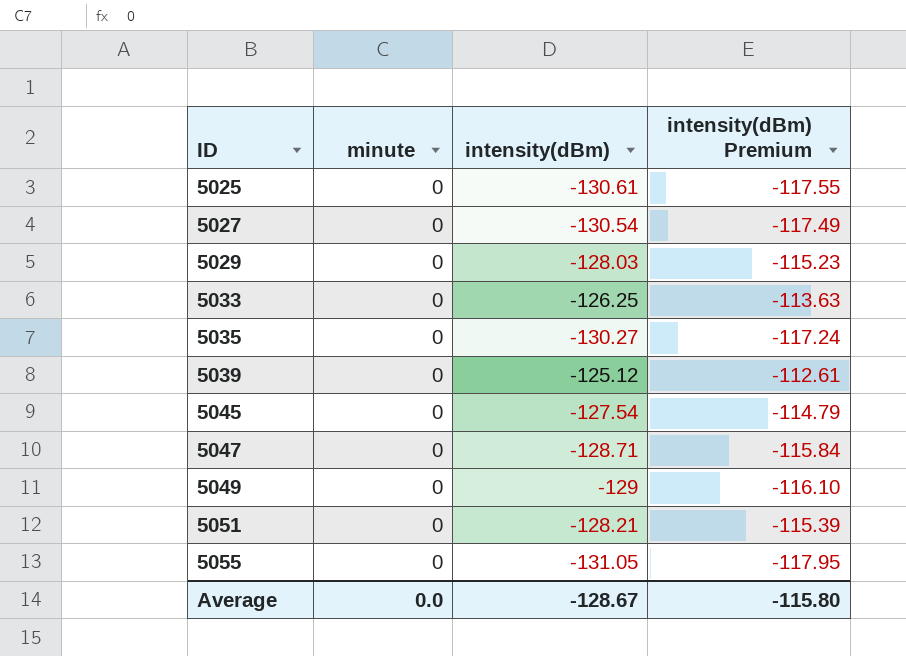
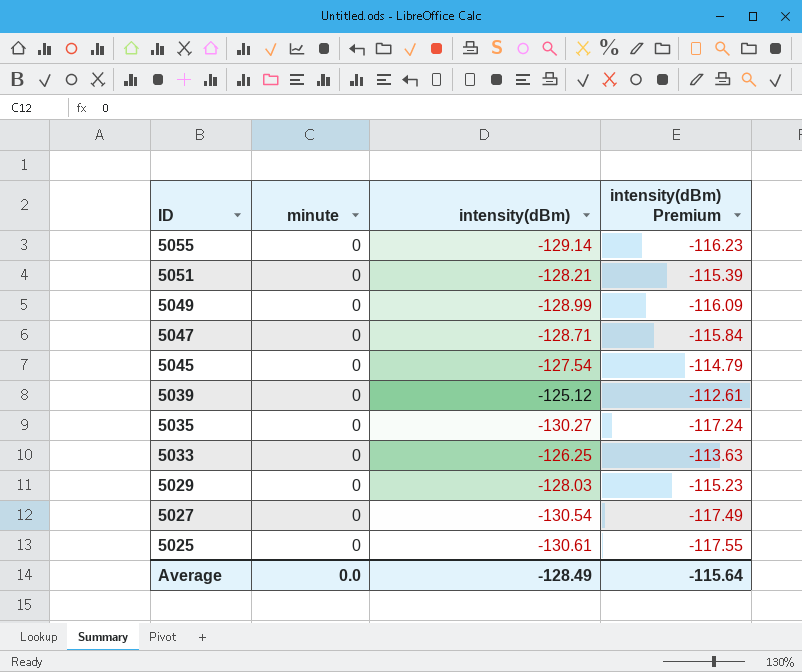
row order: ID ascending -> ID descending
5055 | intensity(dBm): -131.05 -> -129.14
5055 | intensity(dBm) Premium: -117.95 -> -116.23
5049 | intensity(dBm): -129 -> -128.99
5049 | intensity(dBm) Premium: -116.10 -> -116.09
Average | intensity(dBm): -128.67 -> -128.49
Average | intensity(dBm) Premium: -115.80 -> -115.64

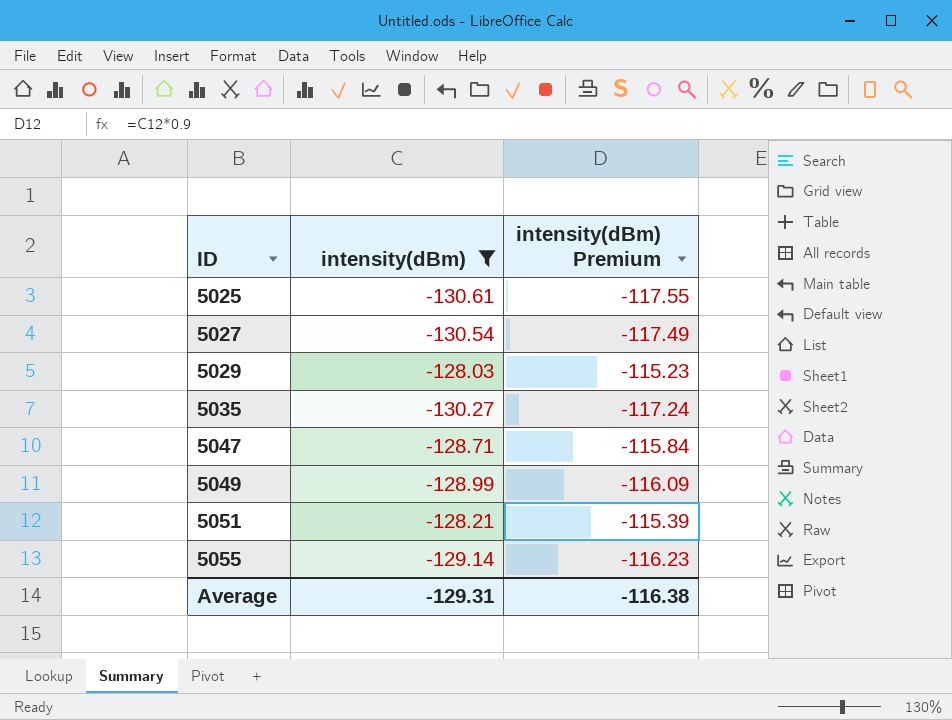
filter: none -> intensity(dBm) <= -128.03
row order: ID descending -> ID ascending
column minute | position: 2 -> none
Average | intensity(dBm): -128.49 -> -129.31
Average | intensity(dBm) Premium: -115.64 -> -116.38

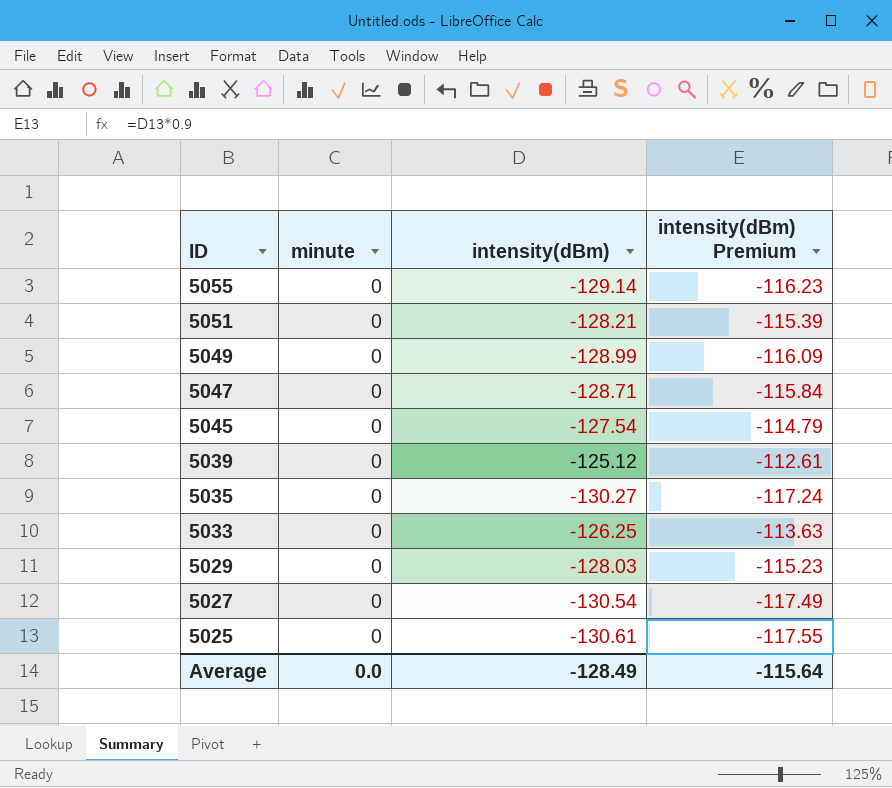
filter: intensity(dBm) <= -128.03 -> none
row order: ID ascending -> ID descending
column minute | position: none -> 2
Average | intensity(dBm): -129.31 -> -128.49
Average | intensity(dBm) Premium: -116.38 -> -115.64

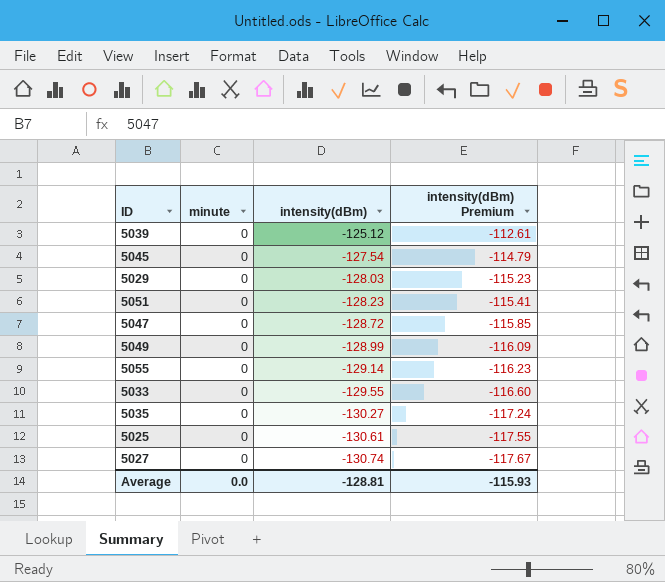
row order: ID descending -> intensity(dBm) descending
5051 | intensity(dBm): -128.21 -> -128.23
5051 | intensity(dBm) Premium: -115.39 -> -115.41
5047 | intensity(dBm): -128.71 -> -128.72
5047 | intensity(dBm) Premium: -115.84 -> -115.85
5033 | intensity(dBm): -126.25 -> -129.55
5033 | intensity(dBm) Premium: -113.63 -> -116.60
5027 | intensity(dBm): -130.54 -> -130.74
5027 | intensity(dBm) Premium: -117.49 -> -117.67
Average | intensity(dBm): -128.49 -> -128.81
Average | intensity(dBm) Premium: -115.64 -> -115.93

